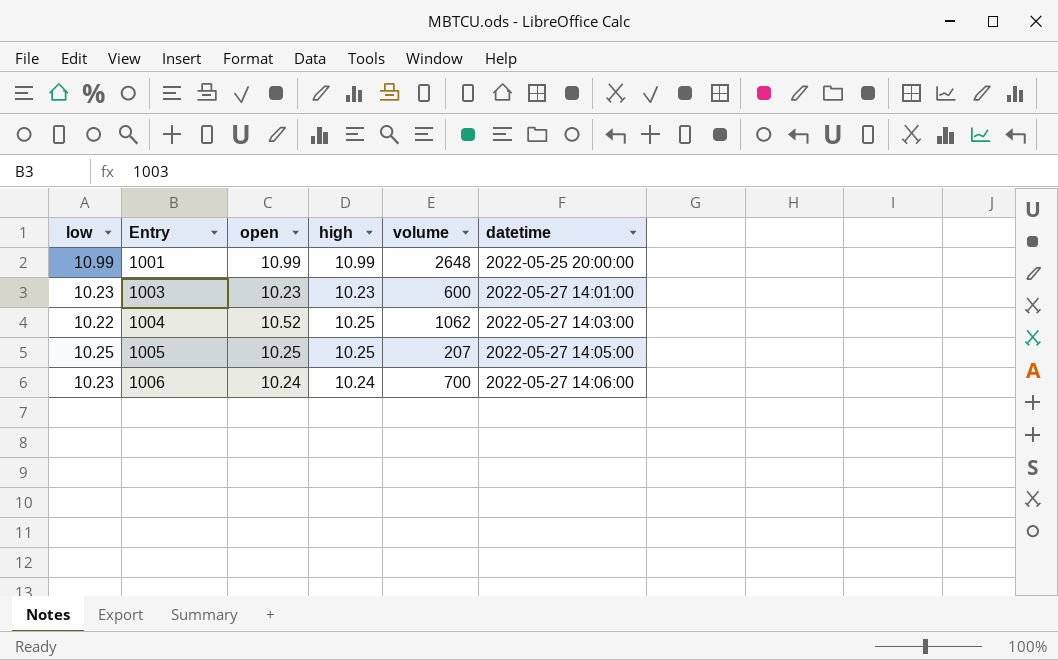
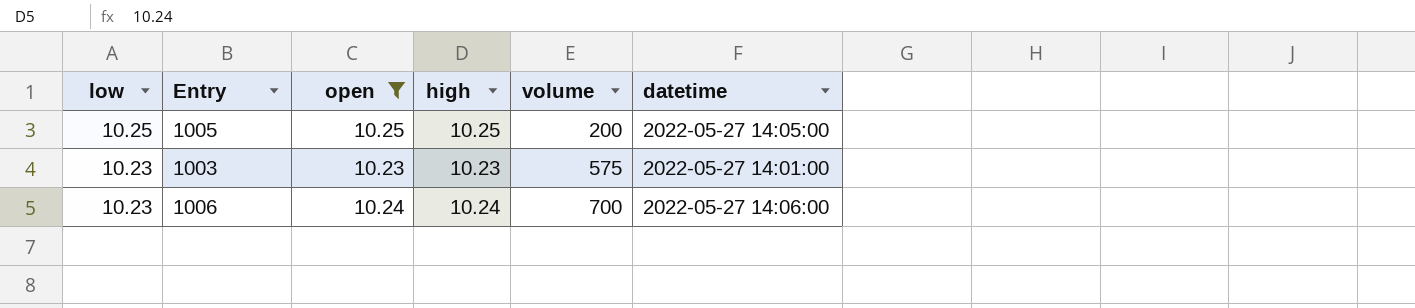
filter: none -> open <= 10.25
row order: Entry ascending -> low descending
1005 | volume: 207 -> 200
1003 | volume: 600 -> 575

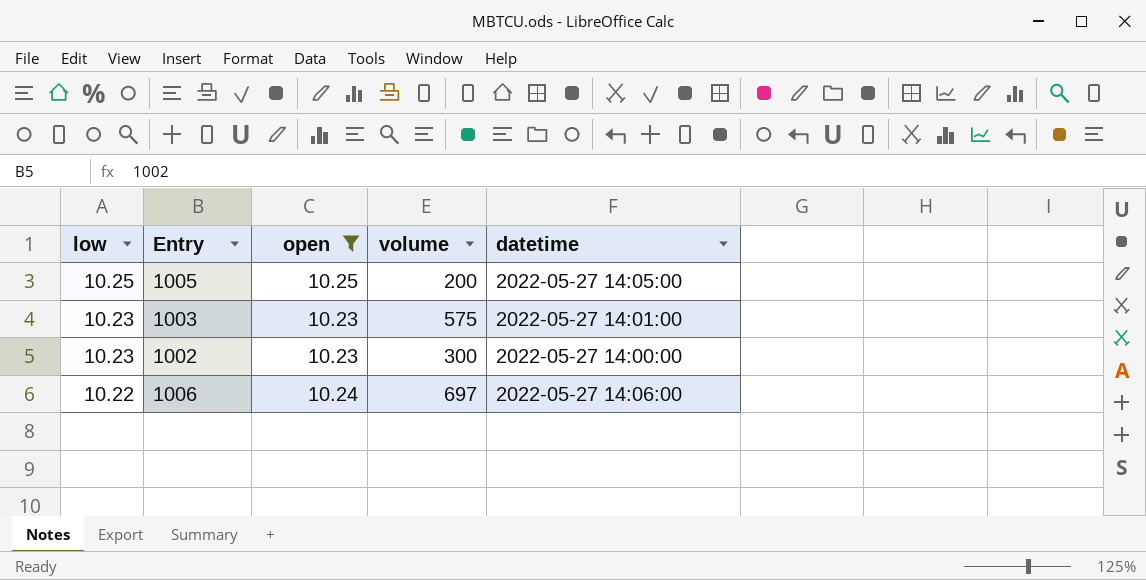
column high | position: 4 -> none
row 1002: none -> 10.23 | 10.23 | 300 | 2022-05-27 14:00:00
1006 | low: 10.23 -> 10.22
1006 | volume: 700 -> 697

